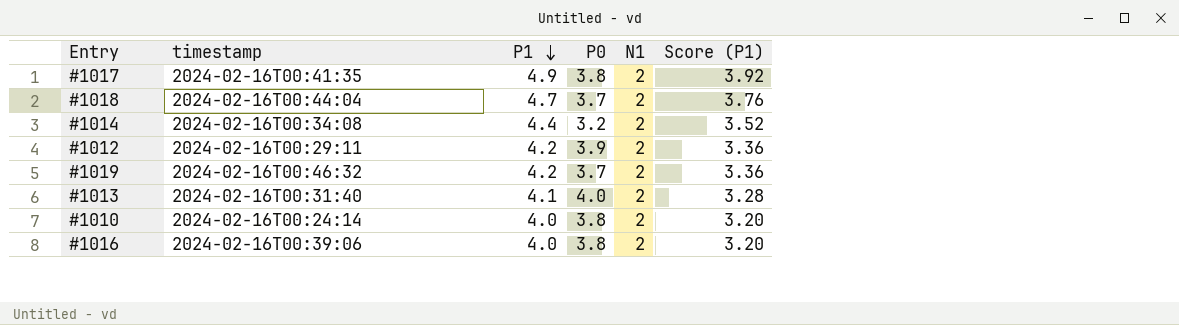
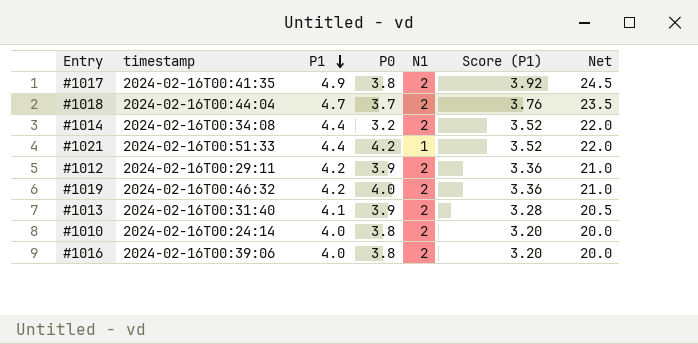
column Net | formula: none -> [P1] * 5
row #1021: none -> 2024-02-16T00:51:33 | 4.4 | 4.2 | 1 | 3.52 | 22.0
#1019 | P0: 3.7 -> 4.0
#1013 | P0: 4.0 -> 3.9

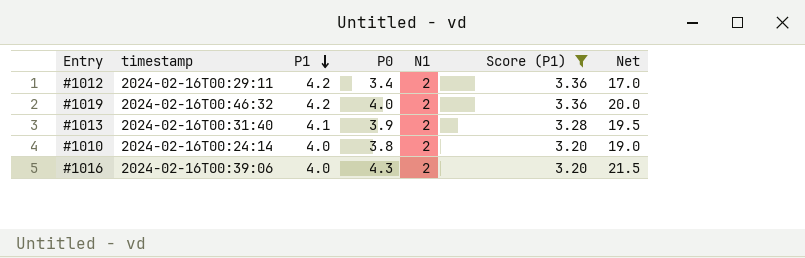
filter: none -> Score (P1) <= 3.36
column Net | formula: [P1] * 5 -> [P0] * 5
#1012 | P0: 3.9 -> 3.4
#1016 | P0: 3.8 -> 4.3

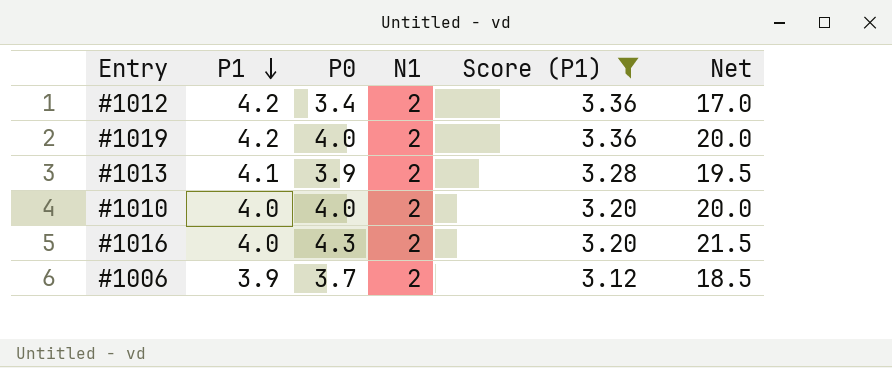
column timestamp | position: 2 -> none
#1010 | P0: 3.8 -> 4.0
#1010 | Net: 19.0 -> 20.0
row #1006: none -> 3.9 | 3.7 | 2 | 3.12 | 18.5

